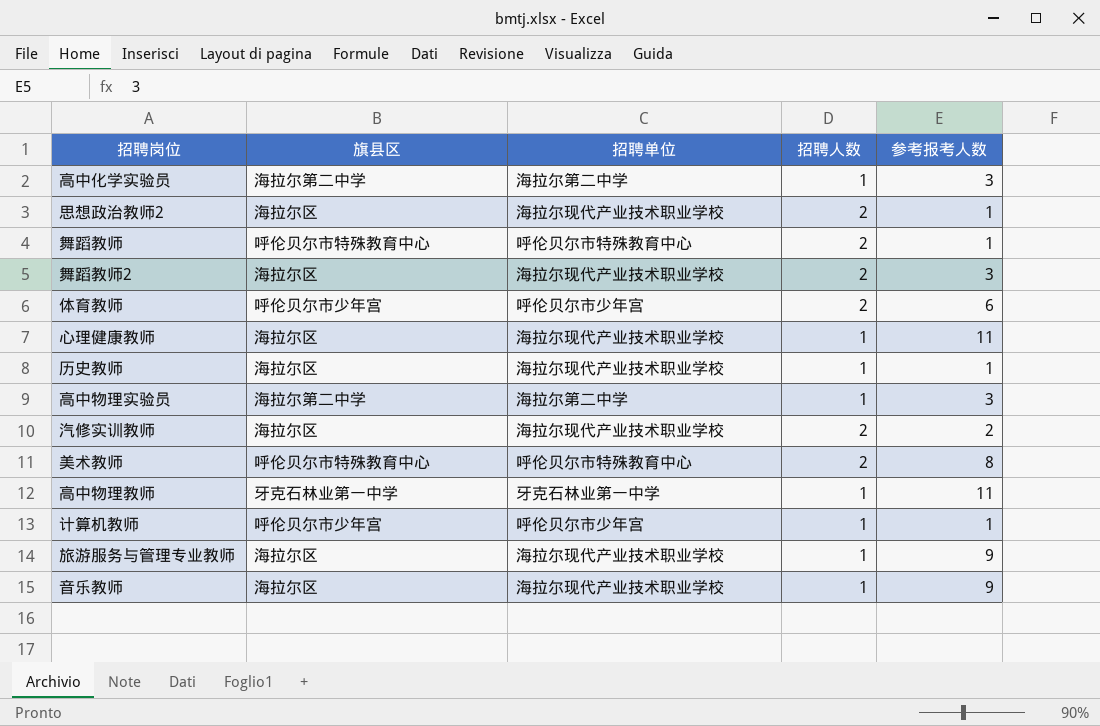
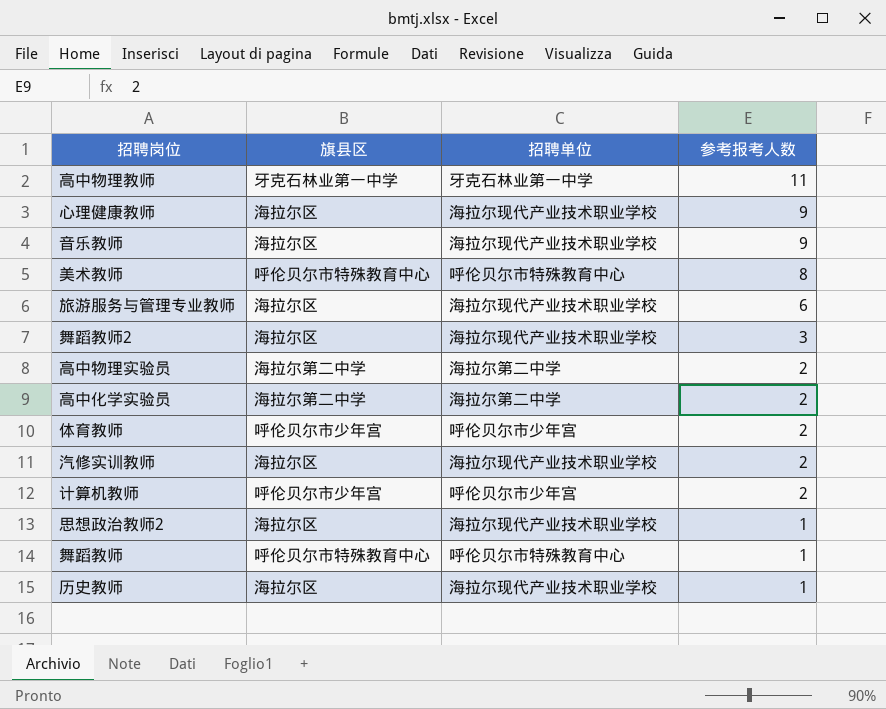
row order: none -> 参考报考人数 descending
column 招聘人数 | position: 4 -> none
心理健康教师 | 参考报考人数: 11 -> 9
旅游服务与管理专业教师 | 参考报考人数: 9 -> 6
高中物理实验员 | 参考报考人数: 3 -> 2
高中化学实验员 | 参考报考人数: 3 -> 2
体育教师 | 参考报考人数: 6 -> 2
计算机教师 | 参考报考人数: 1 -> 2

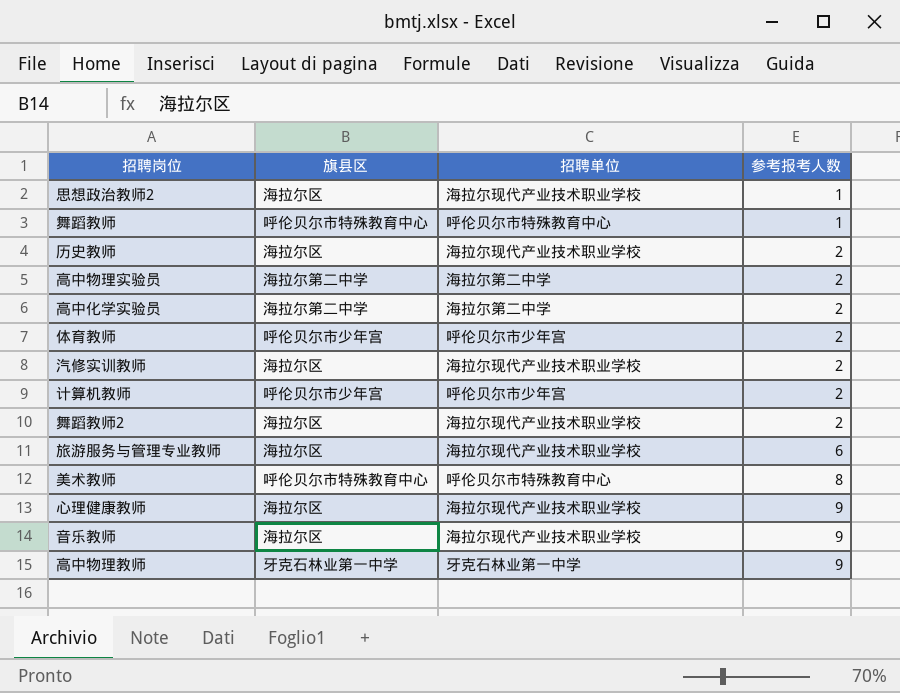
row order: 参考报考人数 descending -> 参考报考人数 ascending
历史教师 | 参考报考人数: 1 -> 2
舞蹈教师2 | 参考报考人数: 3 -> 2
高中物理教师 | 参考报考人数: 11 -> 9

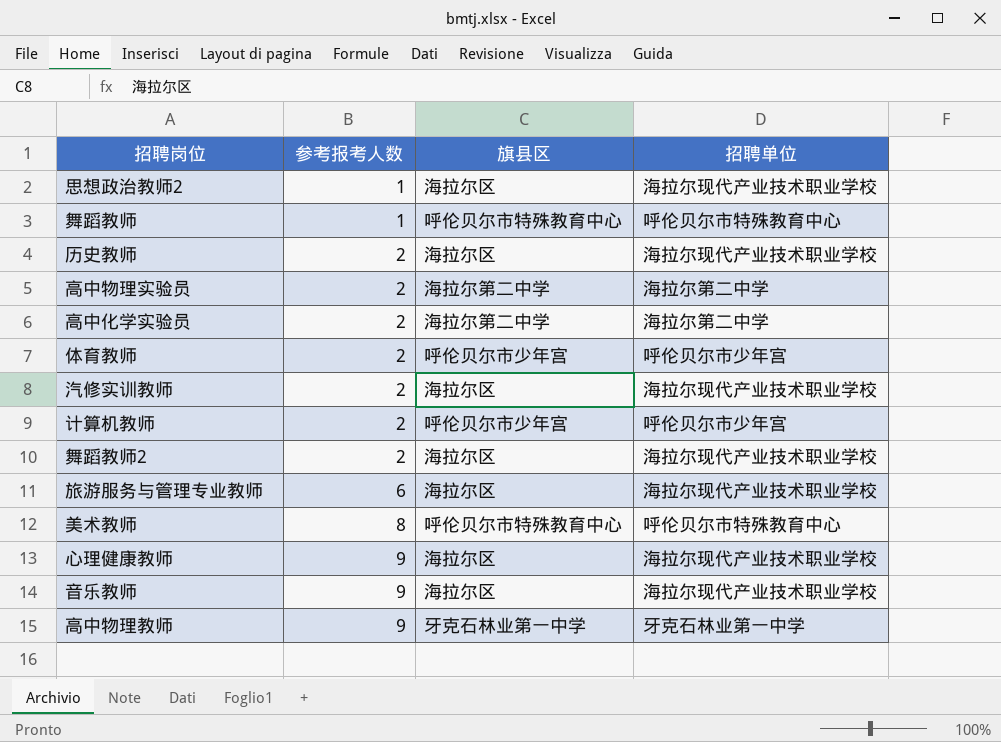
column 参考报考人数 | position: 4 -> 2

